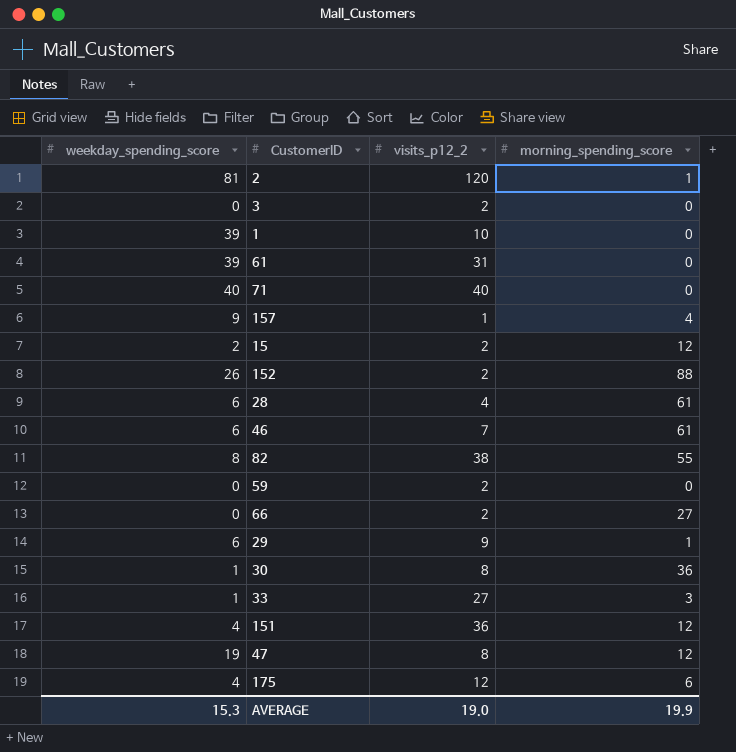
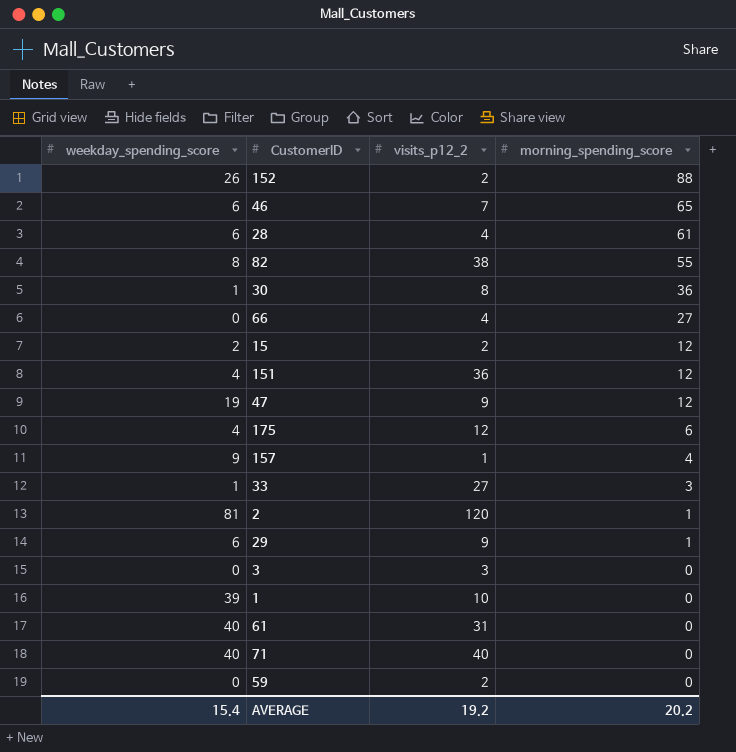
row order: none -> morning_spending_score descending
46 | morning_spending_score: 61 -> 65
66 | visits_p12_2: 2 -> 4
47 | visits_p12_2: 8 -> 9
3 | visits_p12_2: 2 -> 3
61 | weekday_spending_score: 39 -> 40
AVERAGE | weekday_spending_score: 15.3 -> 15.4
AVERAGE | visits_p12_2: 19.0 -> 19.2
AVERAGE | morning_spending_score: 19.9 -> 20.2

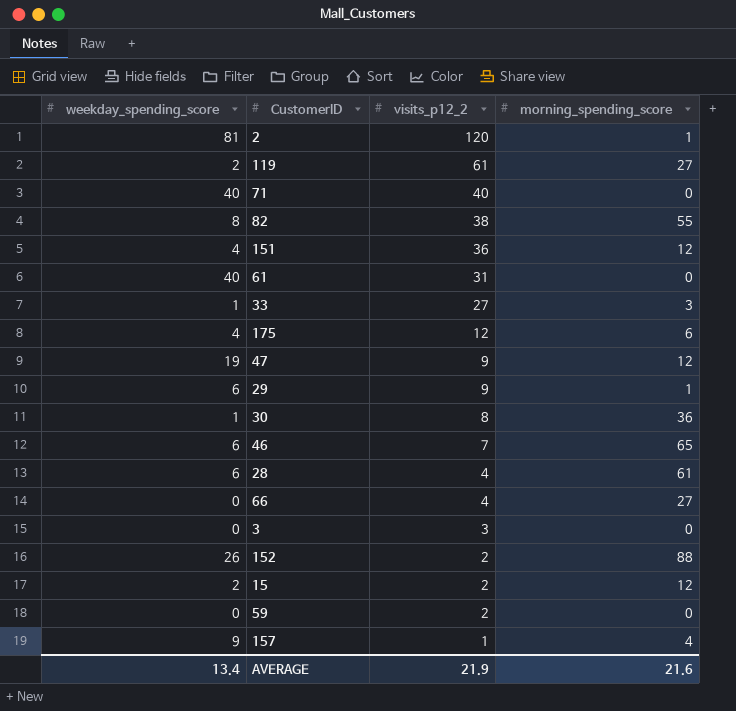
row order: morning_spending_score descending -> visits_p12_2 descending
row 1: 39 | 10 | 0 -> none
row 119: none -> 2 | 61 | 27
AVERAGE | weekday_spending_score: 15.4 -> 13.4
AVERAGE | visits_p12_2: 19.2 -> 21.9
AVERAGE | morning_spending_score: 20.2 -> 21.6

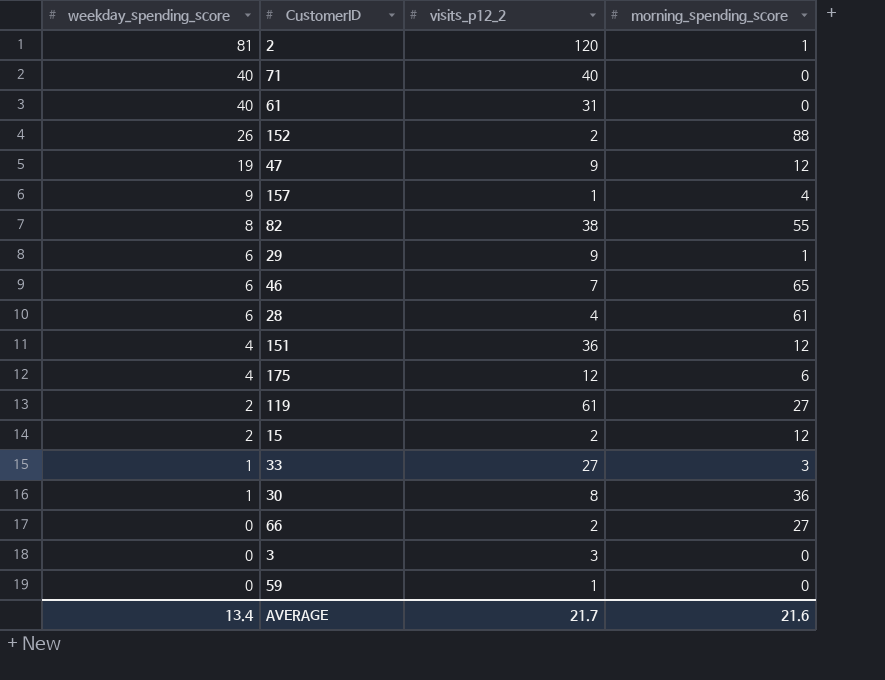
row order: visits_p12_2 descending -> weekday_spending_score descending
66 | visits_p12_2: 4 -> 2
59 | visits_p12_2: 2 -> 1
AVERAGE | visits_p12_2: 21.9 -> 21.7

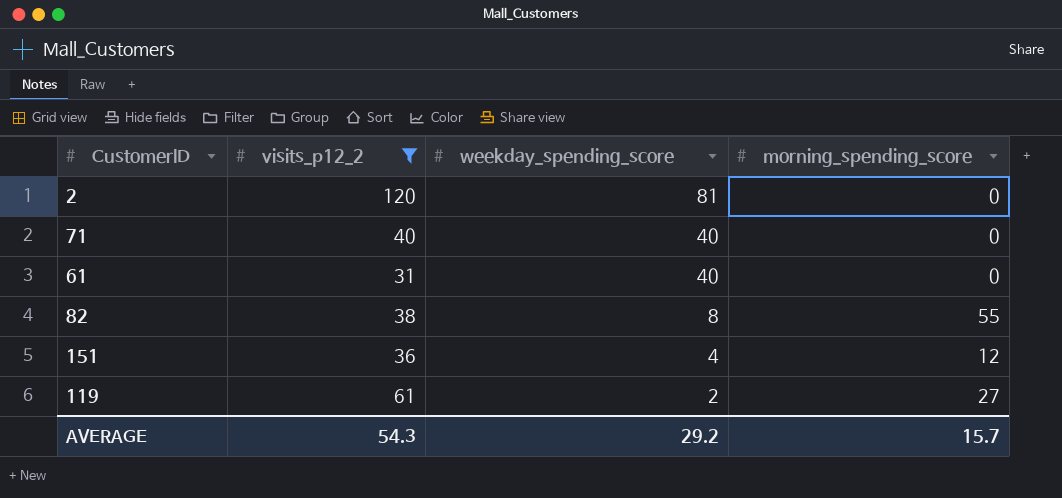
filter: none -> visits_p12_2 >= 31
column weekday_spending_score | position: 1 -> 3
2 | morning_spending_score: 1 -> 0
AVERAGE | visits_p12_2: 21.7 -> 54.3
AVERAGE | weekday_spending_score: 13.4 -> 29.2
AVERAGE | morning_spending_score: 21.6 -> 15.7

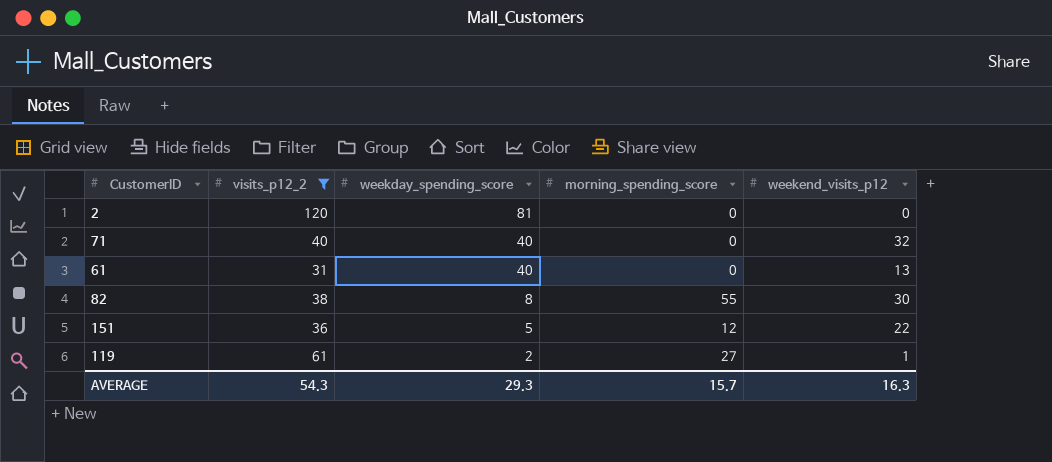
column weekend_visits_p12 | position: none -> 5
151 | weekday_spending_score: 4 -> 5
AVERAGE | weekday_spending_score: 29.2 -> 29.3

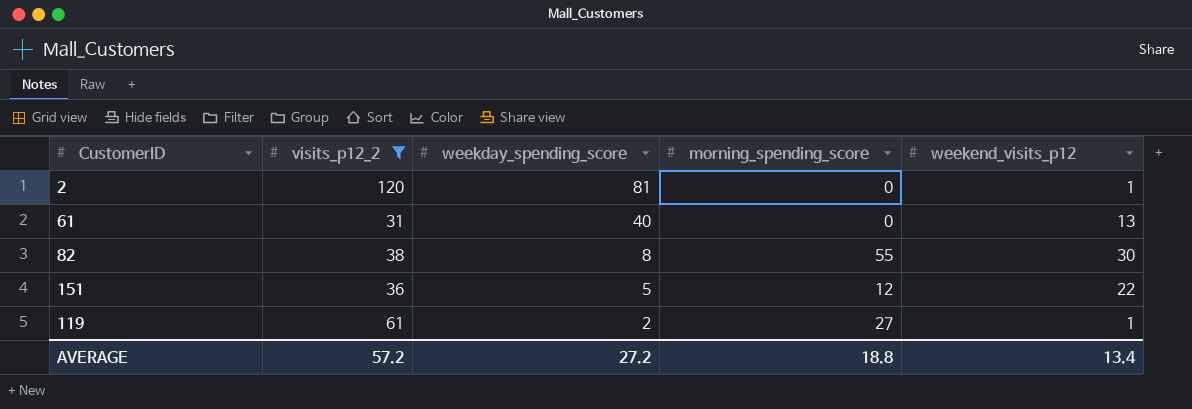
row 71: 40 | 40 | 0 | 32 -> none
2 | weekend_visits_p12: 0 -> 1
AVERAGE | visits_p12_2: 54.3 -> 57.2
AVERAGE | weekday_spending_score: 29.3 -> 27.2
AVERAGE | morning_spending_score: 15.7 -> 18.8
AVERAGE | weekend_visits_p12: 16.3 -> 13.4

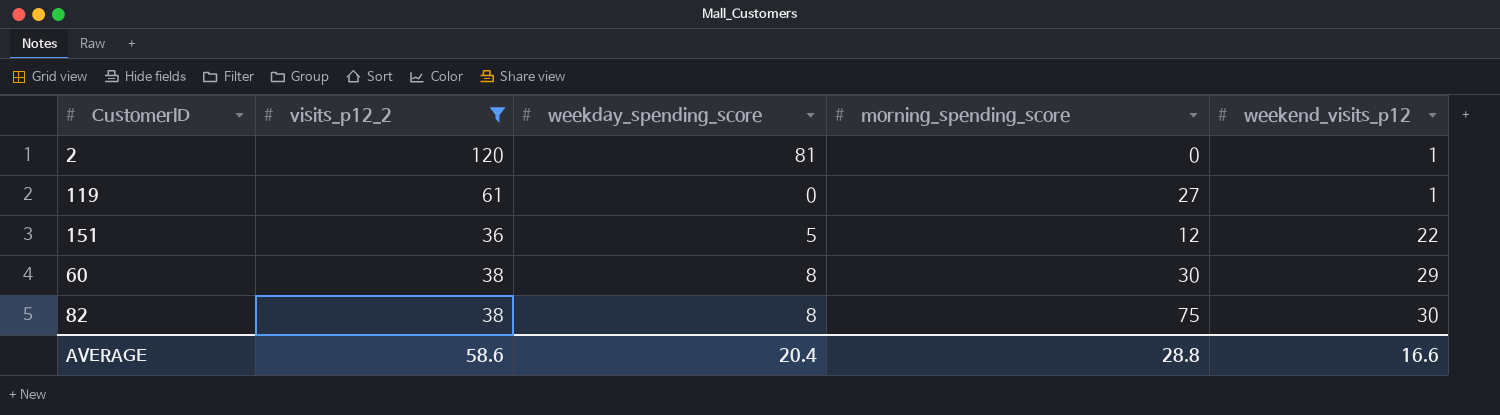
row order: weekday_spending_score descending -> weekend_visits_p12 ascending
row 61: 31 | 40 | 0 | 13 -> none
119 | weekday_spending_score: 2 -> 0
row 60: none -> 38 | 8 | 30 | 29
82 | morning_spending_score: 55 -> 75
AVERAGE | visits_p12_2: 57.2 -> 58.6
AVERAGE | weekday_spending_score: 27.2 -> 20.4
AVERAGE | morning_spending_score: 18.8 -> 28.8
AVERAGE | weekend_visits_p12: 13.4 -> 16.6

